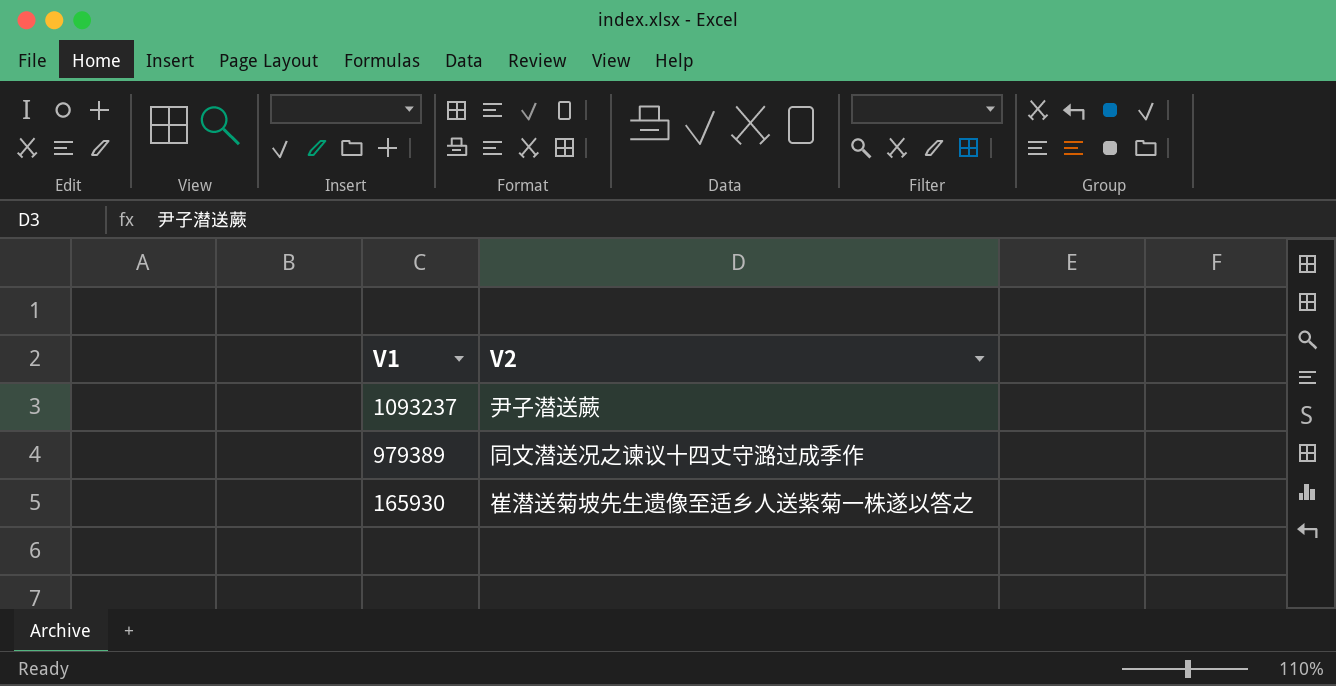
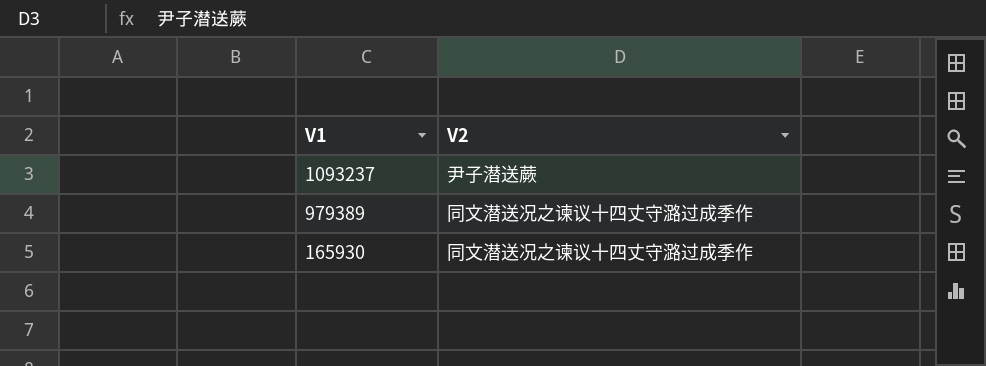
165930 | V2: 崔潜送菊坡先生遗像至适乡人送紫菊一株遂以答之 -> 同文潜送况之谏议十四丈守潞过成季作

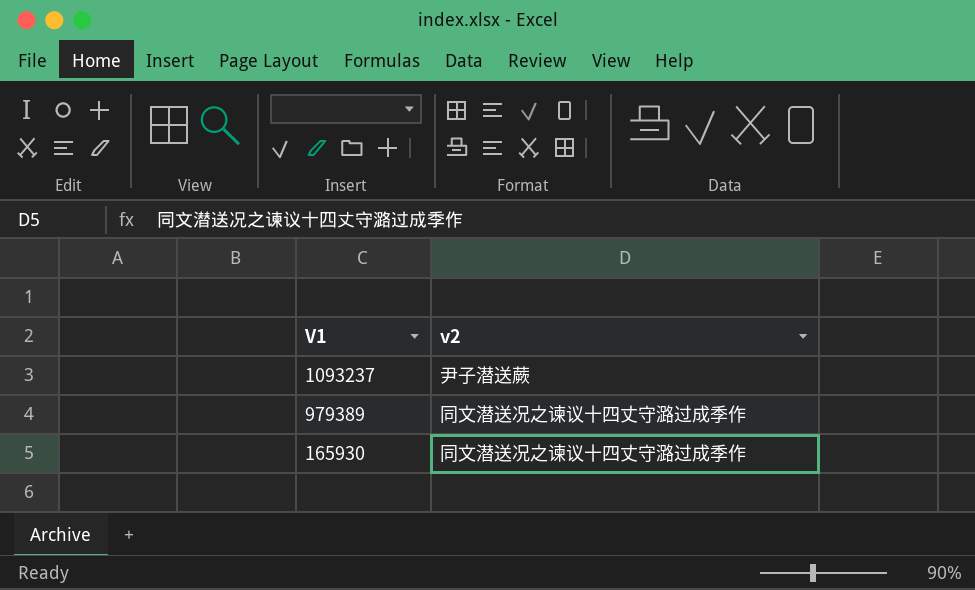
column name: V2 -> v2

